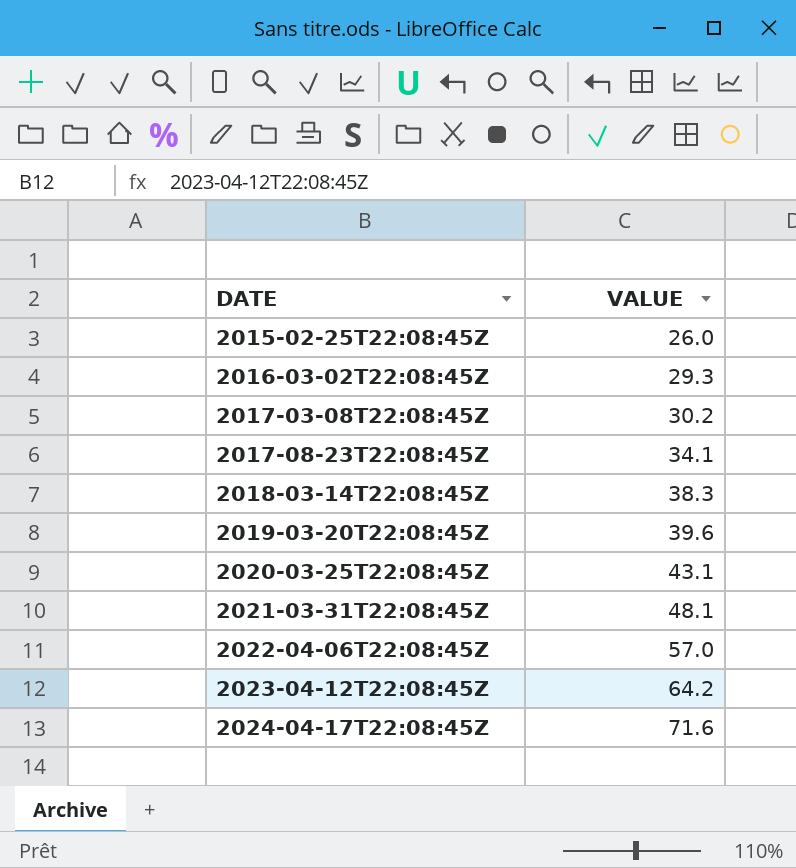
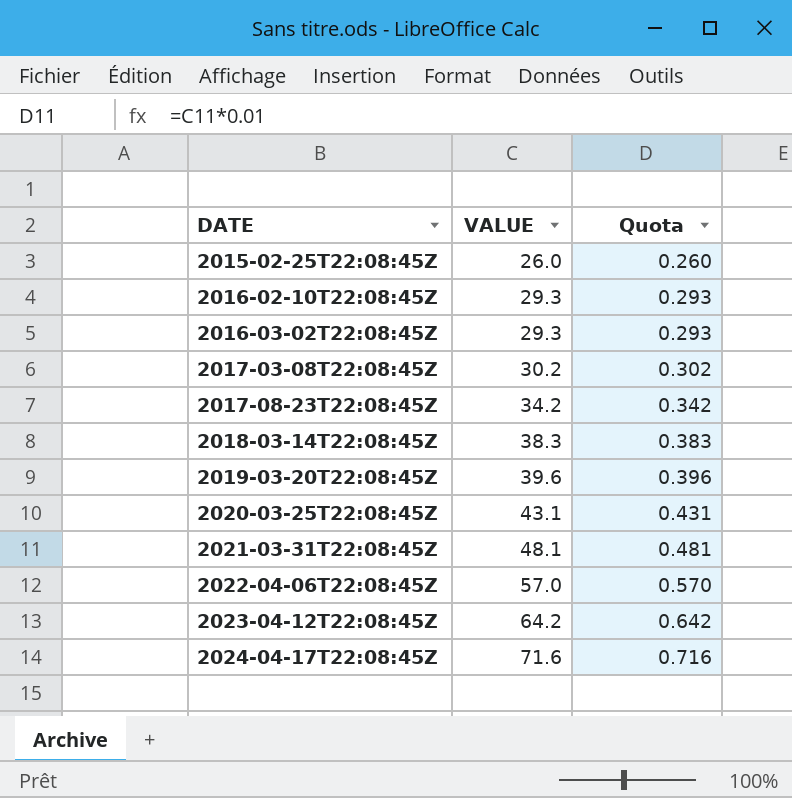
column Quota | formula: none -> [VALUE] * 0.01
row 2016-02-10T22:08:45Z: none -> 29.3 | 0.293
2017-08-23T22:08:45Z | VALUE: 34.1 -> 34.2

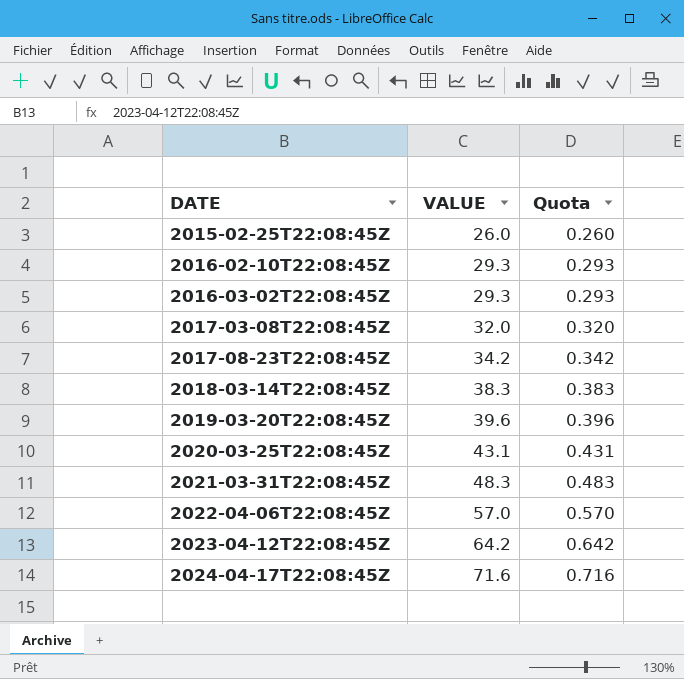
2017-03-08T22:08:45Z | VALUE: 30.2 -> 32.0
2017-03-08T22:08:45Z | Quota: 0.302 -> 0.320
2021-03-31T22:08:45Z | VALUE: 48.1 -> 48.3
2021-03-31T22:08:45Z | Quota: 0.481 -> 0.483

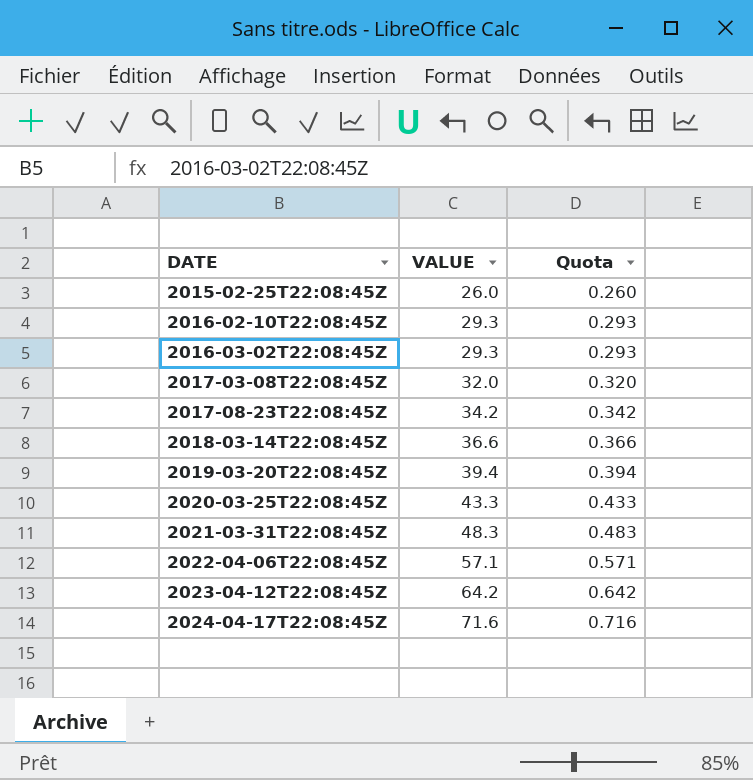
2018-03-14T22:08:45Z | VALUE: 38.3 -> 36.6
2018-03-14T22:08:45Z | Quota: 0.383 -> 0.366
2019-03-20T22:08:45Z | VALUE: 39.6 -> 39.4
2019-03-20T22:08:45Z | Quota: 0.396 -> 0.394
2020-03-25T22:08:45Z | VALUE: 43.1 -> 43.3
2020-03-25T22:08:45Z | Quota: 0.431 -> 0.433
2022-04-06T22:08:45Z | VALUE: 57.0 -> 57.1
2022-04-06T22:08:45Z | Quota: 0.570 -> 0.571

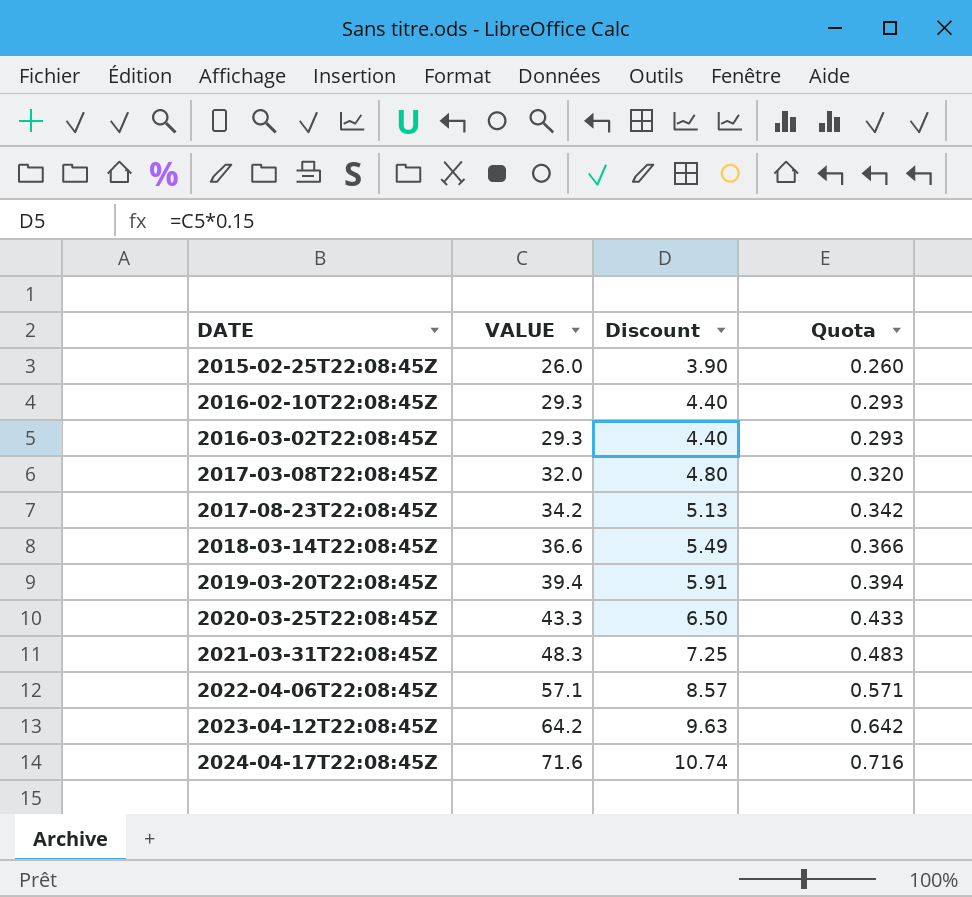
column Discount | formula: none -> [VALUE] * 0.15

